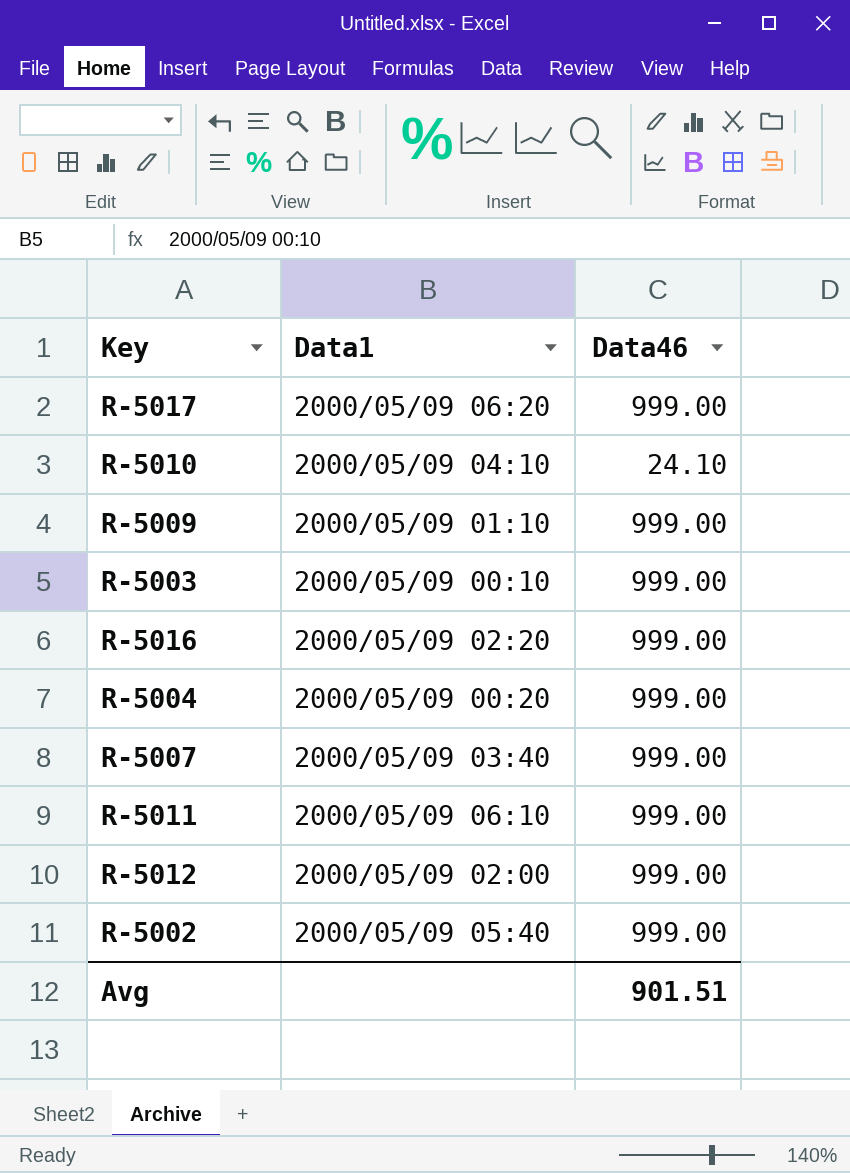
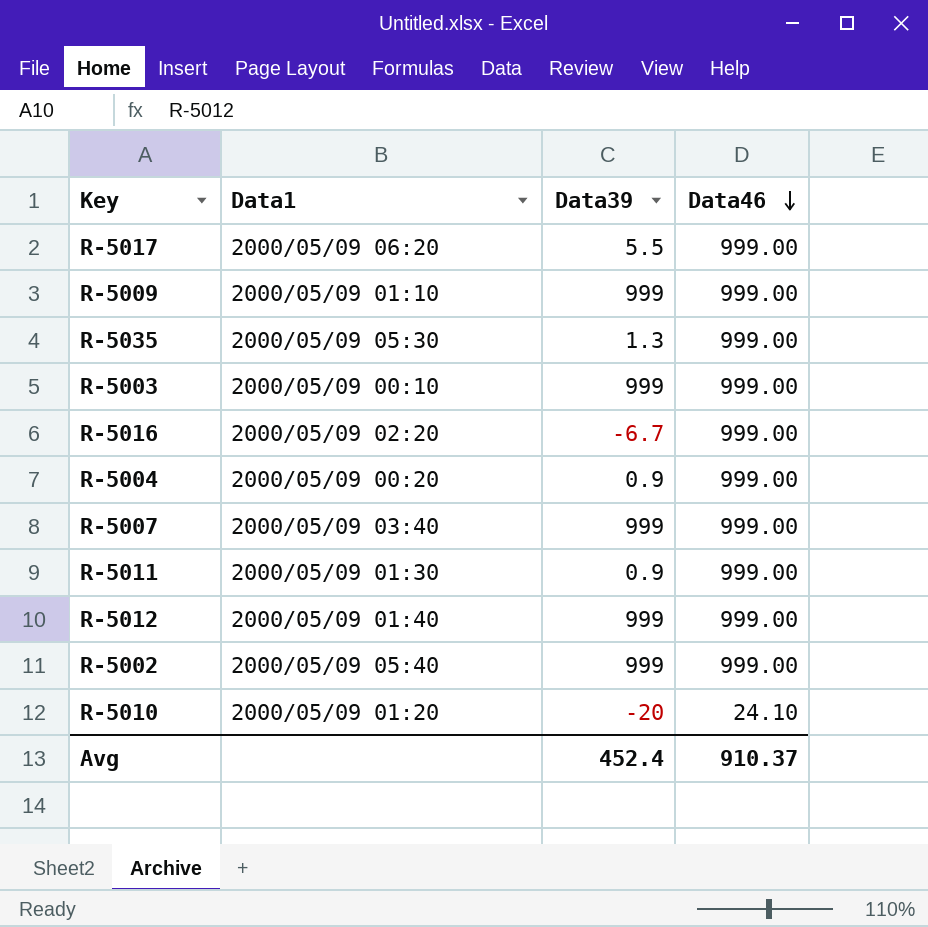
row order: none -> Data46 descending
column Data39 | position: none -> 3
row R-5035: none -> 2000/05/09 05:30 | 1.3 | 999.00
R-5011 | Data1: 2000/05/09 06:10 -> 2000/05/09 01:30
R-5012 | Data1: 2000/05/09 02:00 -> 2000/05/09 01:40
R-5010 | Data1: 2000/05/09 04:10 -> 2000/05/09 01:20
Avg | Data46: 901.51 -> 910.37

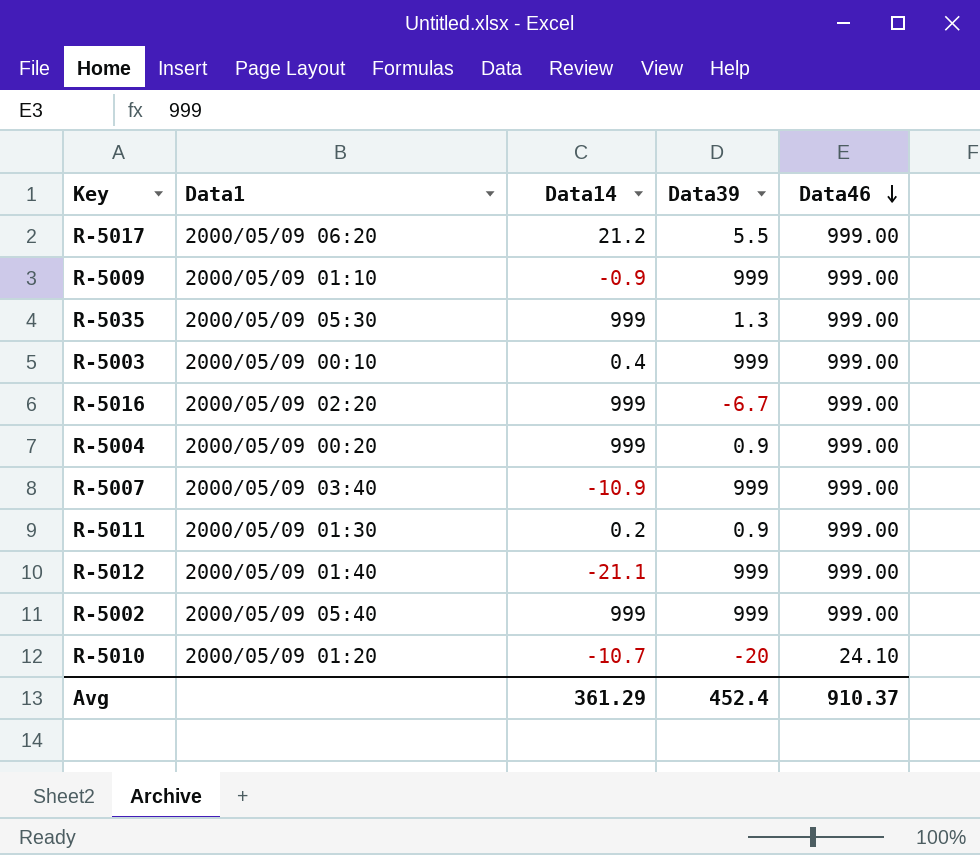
column Data14 | position: none -> 3

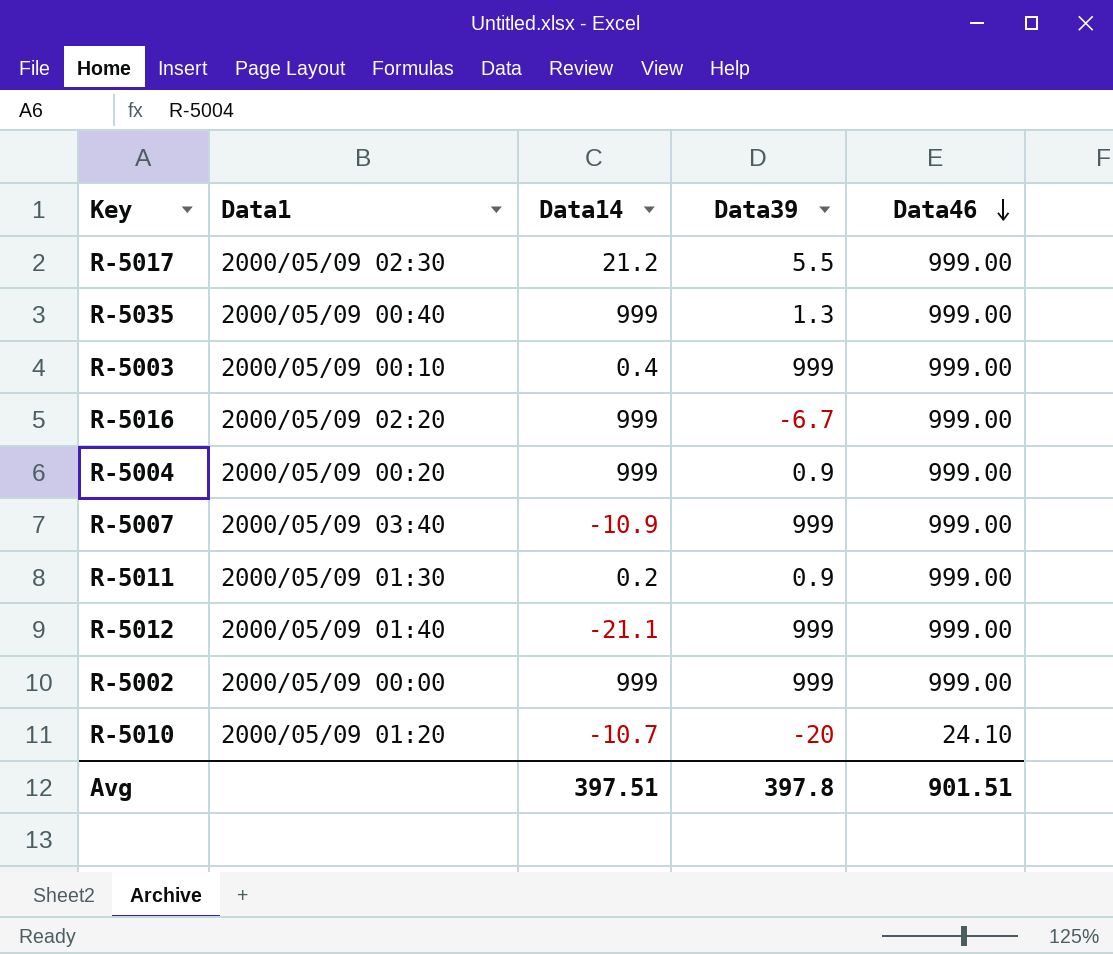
row R-5009: 2000/05/09 01:10 | -0.9 | 999 | 999.00 -> none
R-5017 | Data1: 2000/05/09 06:20 -> 2000/05/09 02:30
R-5035 | Data1: 2000/05/09 05:30 -> 2000/05/09 00:40
R-5002 | Data1: 2000/05/09 05:40 -> 2000/05/09 00:00
Avg | Data14: 361.29 -> 397.51
Avg | Data39: 452.4 -> 397.8
Avg | Data46: 910.37 -> 901.51

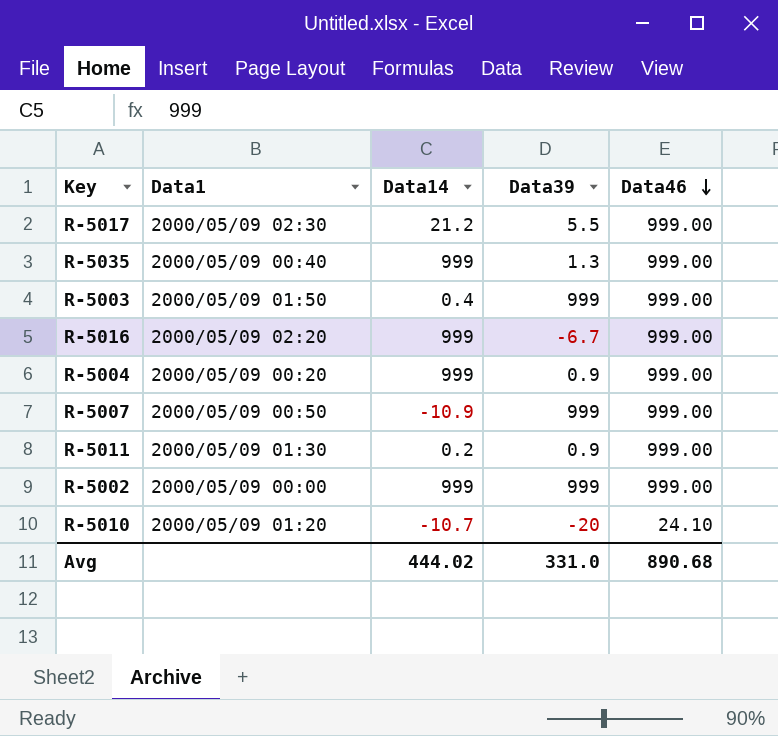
row R-5012: 2000/05/09 01:40 | -21.1 | 999 | 999.00 -> none
R-5003 | Data1: 2000/05/09 00:10 -> 2000/05/09 01:50
R-5007 | Data1: 2000/05/09 03:40 -> 2000/05/09 00:50
Avg | Data14: 397.51 -> 444.02
Avg | Data39: 397.8 -> 331.0
Avg | Data46: 901.51 -> 890.68

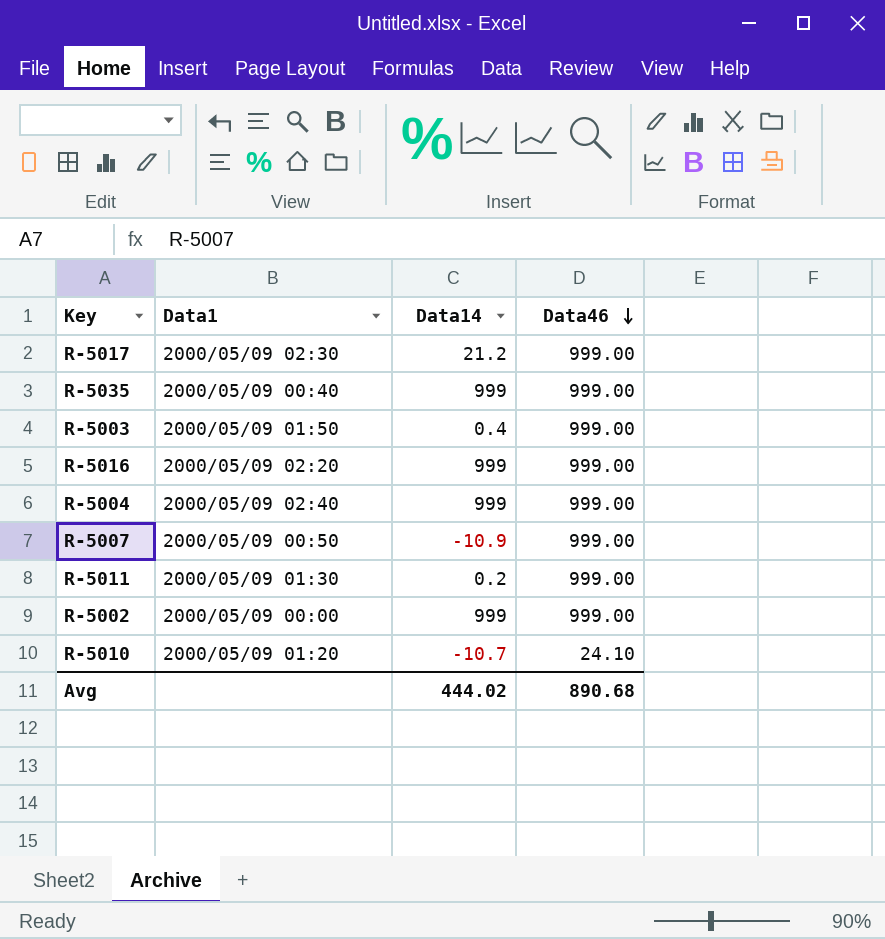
column Data39 | position: 4 -> none
R-5004 | Data1: 2000/05/09 00:20 -> 2000/05/09 02:40

